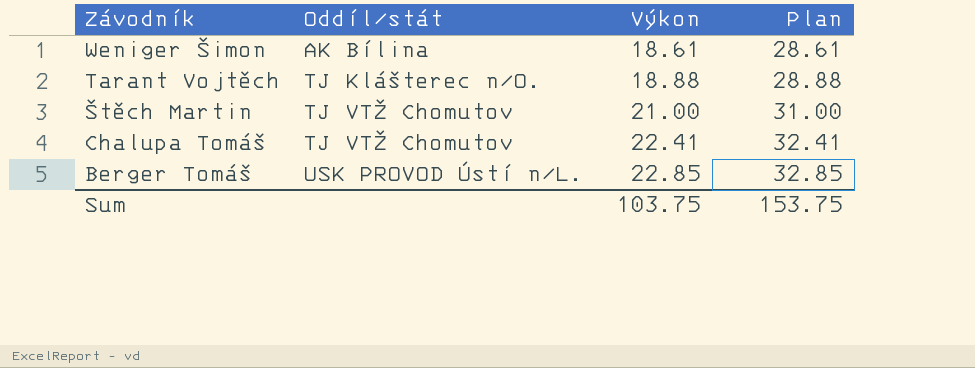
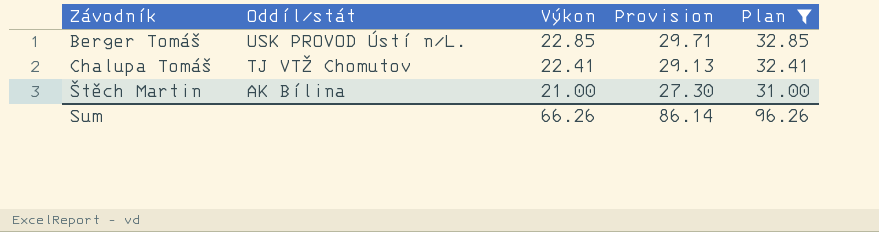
filter: none -> Plan >= 31.00
row order: Závodník descending -> Závodník ascending
column Provision | formula: none -> [Výkon] * 1.3
Štěch Martin | Oddíl/stát: TJ VTŽ Chomutov -> AK Bílina
Sum | Výkon: 103.75 -> 66.26
Sum | Plan: 153.75 -> 96.26

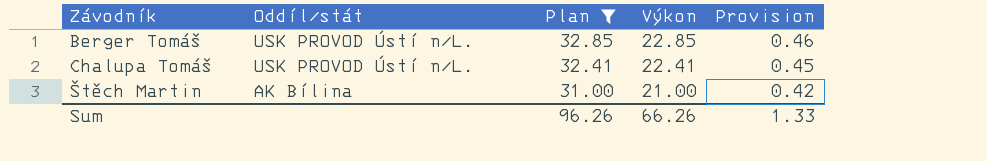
column Plan | position: 5 -> 3
column Provision | formula: [Výkon] * 1.3 -> [Výkon] * 0.02
Chalupa Tomáš | Oddíl/stát: TJ VTŽ Chomutov -> USK PROVOD Ústí n/L.
Sum | Provision: 86.14 -> 1.33

